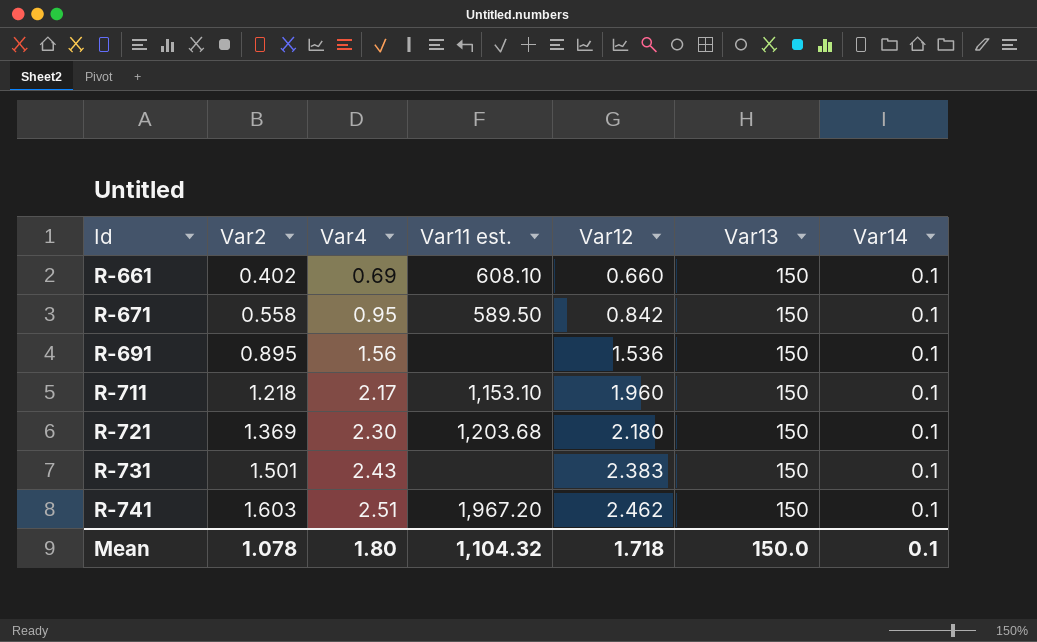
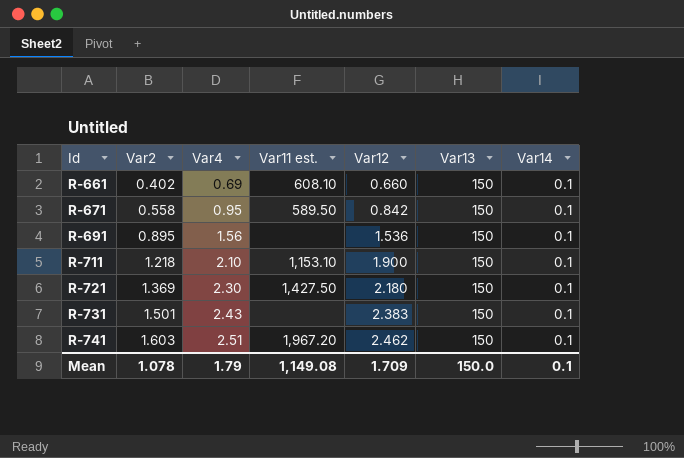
R-711 | Var4: 2.17 -> 2.10
R-711 | Var12: 1.960 -> 1.900
R-721 | Var11 est.: 1,203.68 -> 1,427.50
Mean | Var4: 1.80 -> 1.79
Mean | Var11 est.: 1,104.32 -> 1,149.08
Mean | Var12: 1.718 -> 1.709

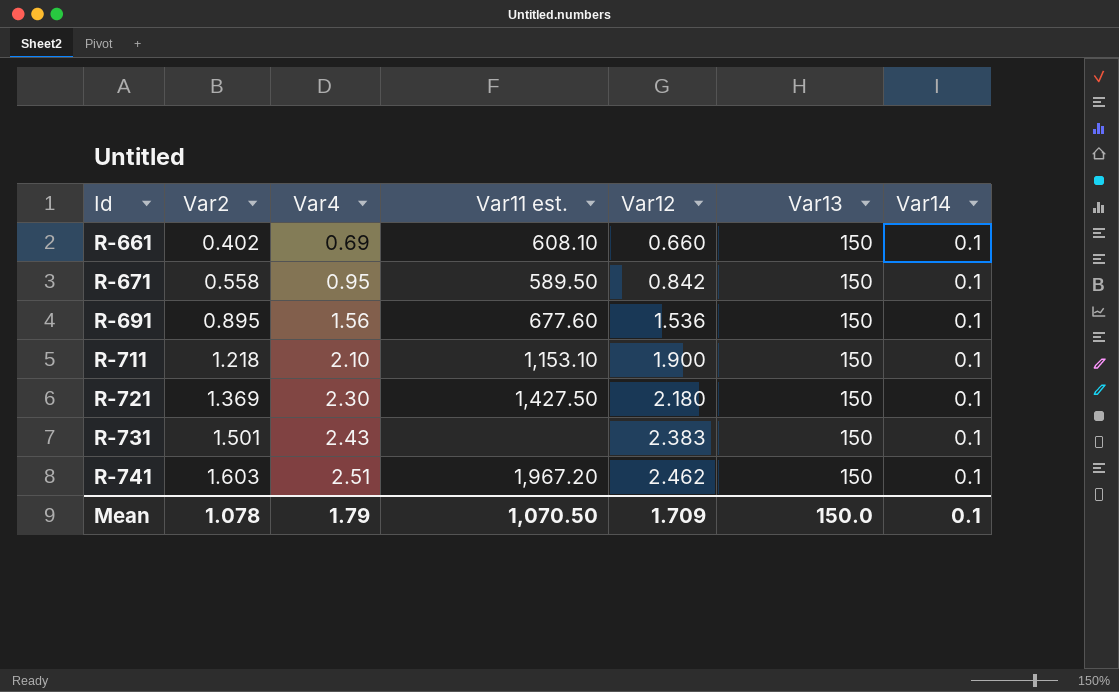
R-691 | Var11 est.: none -> 677.60
Mean | Var11 est.: 1,149.08 -> 1,070.50

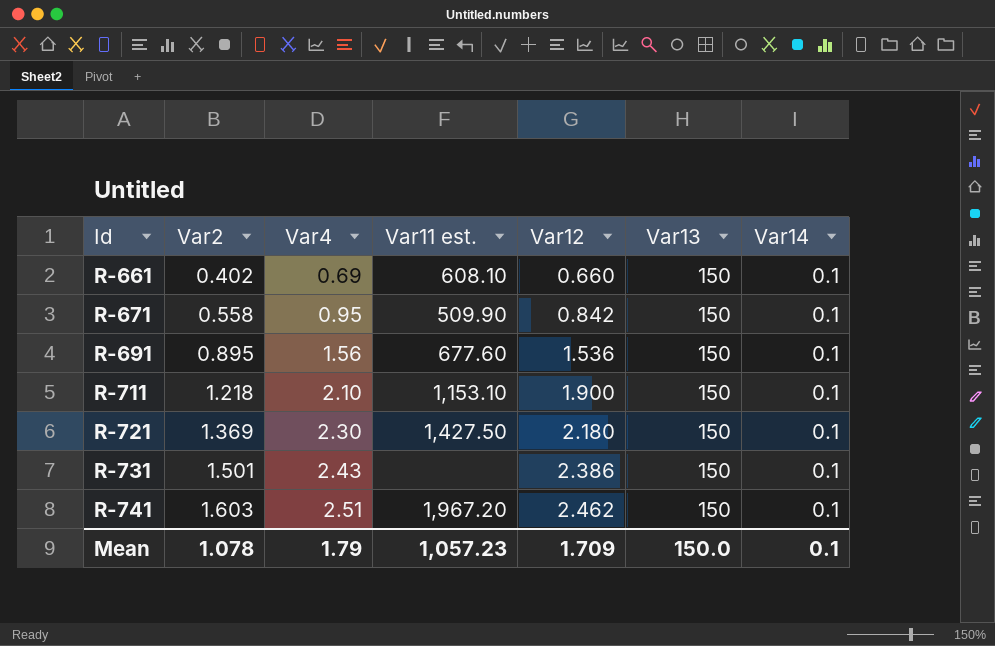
R-671 | Var11 est.: 589.50 -> 509.90
R-731 | Var12: 2.383 -> 2.386
Mean | Var11 est.: 1,070.50 -> 1,057.23

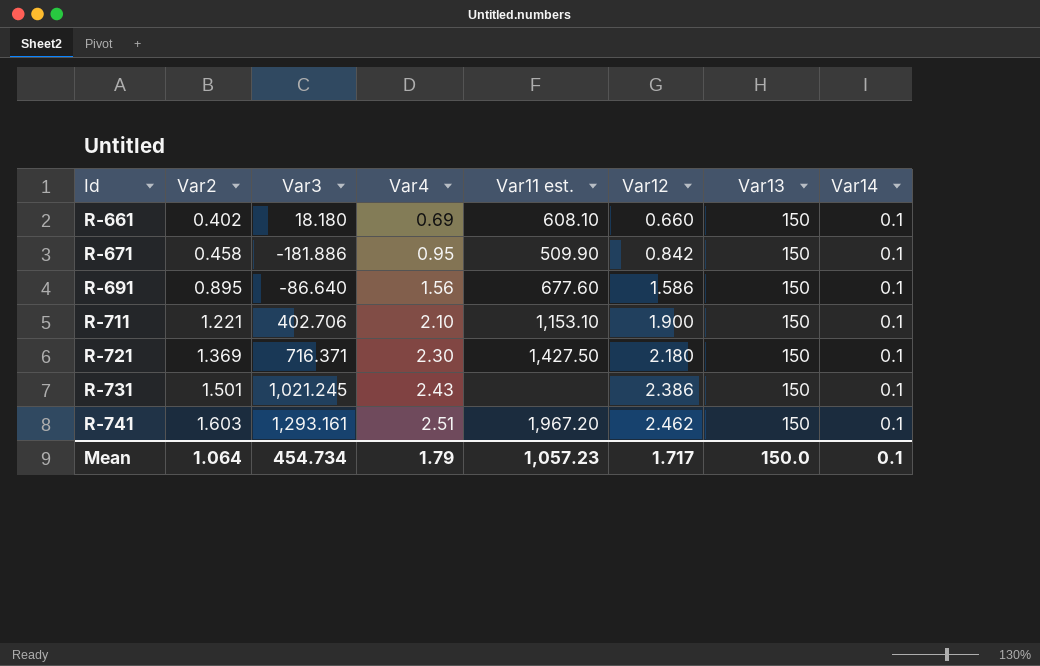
column Var3 | position: none -> 3
R-671 | Var2: 0.558 -> 0.458
R-691 | Var12: 1.536 -> 1.586
R-711 | Var2: 1.218 -> 1.221
Mean | Var2: 1.078 -> 1.064
Mean | Var12: 1.709 -> 1.717

